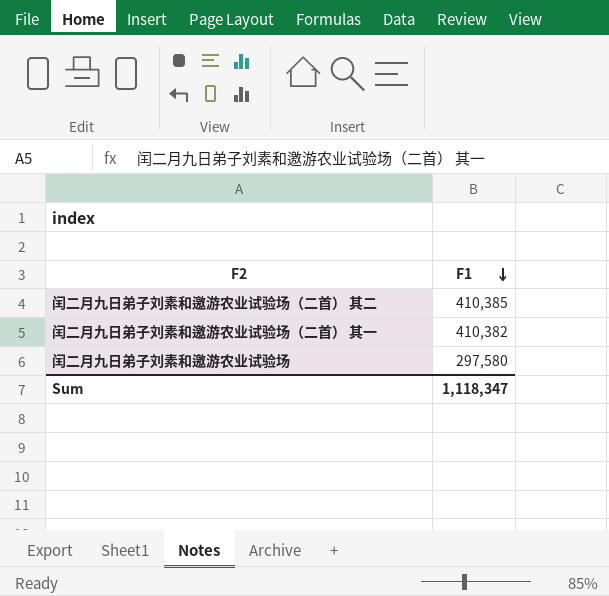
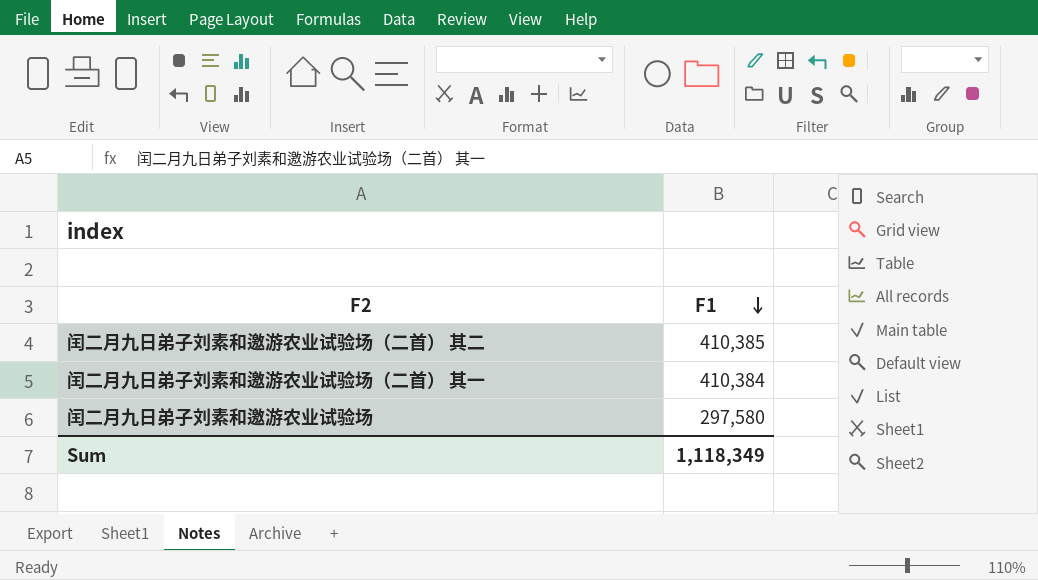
闰二月九日弟子刘素和邀游农业试验场（二首） 其一 | F1: 410,382 -> 410,384
Sum | F1: 1,118,347 -> 1,118,349

